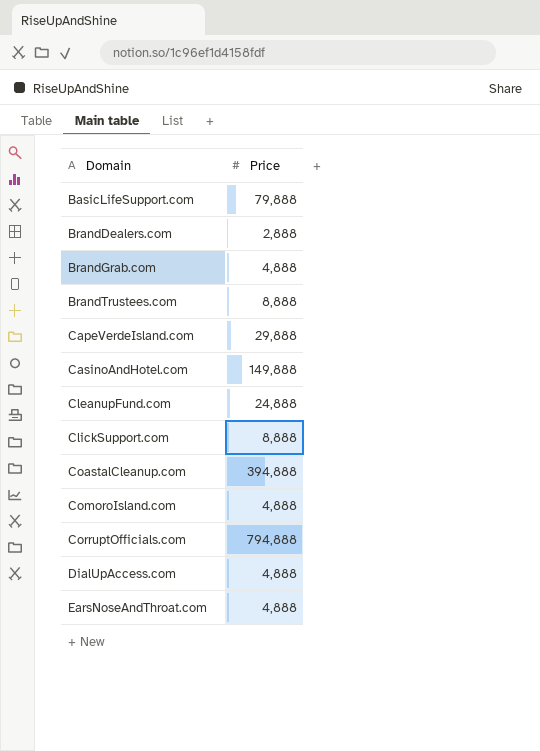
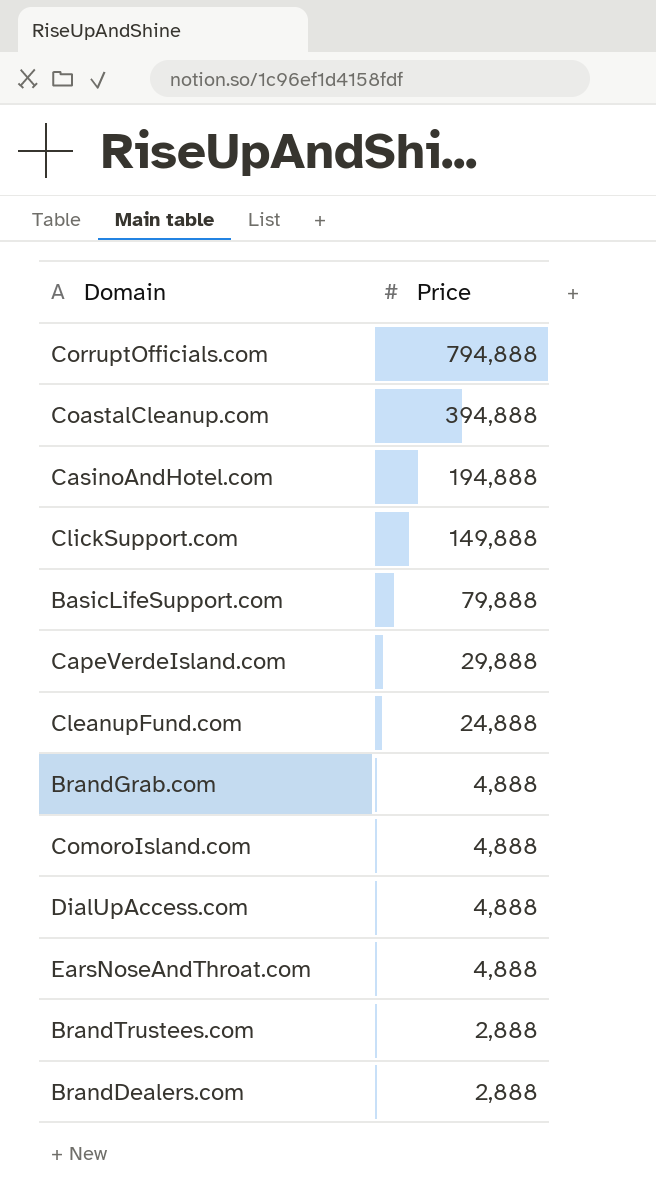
row order: Domain ascending -> Price descending
CasinoAndHotel.com | Price: 149,888 -> 194,888
ClickSupport.com | Price: 8,888 -> 149,888
BrandTrustees.com | Price: 8,888 -> 2,888

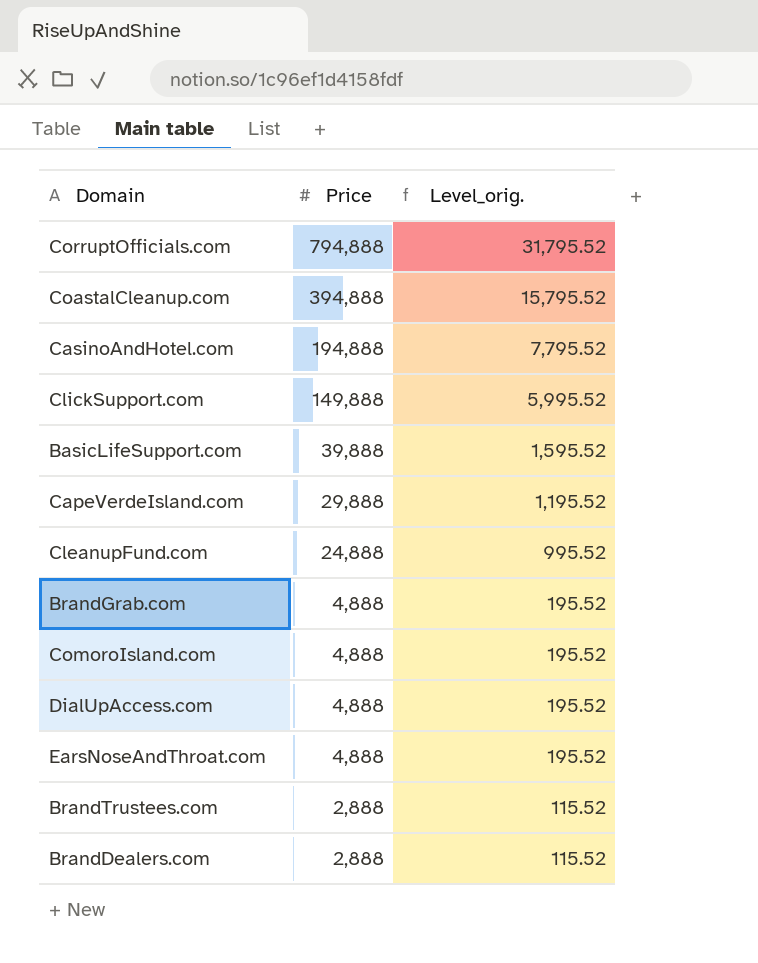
column Level_orig. | formula: none -> [Price] * 0.04
BasicLifeSupport.com | Price: 79,888 -> 39,888

